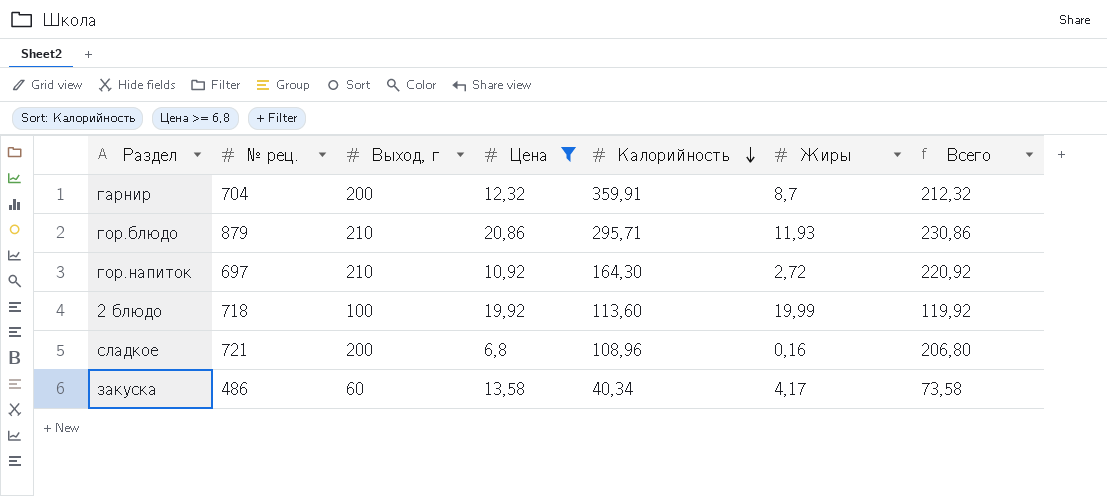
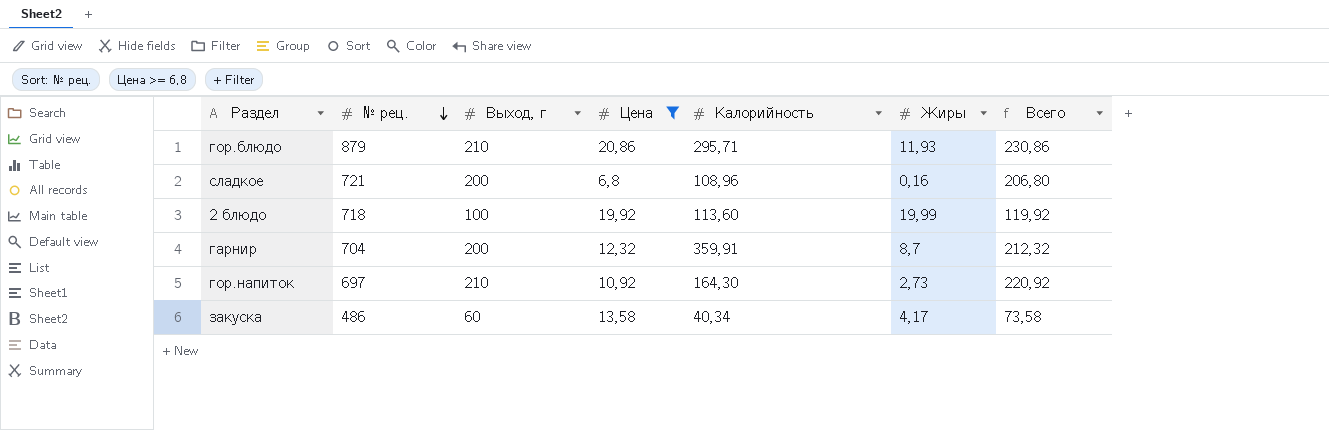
row order: Калорийность descending -> № рец. descending
гор.напиток | Жиры: 2,72 -> 2,73

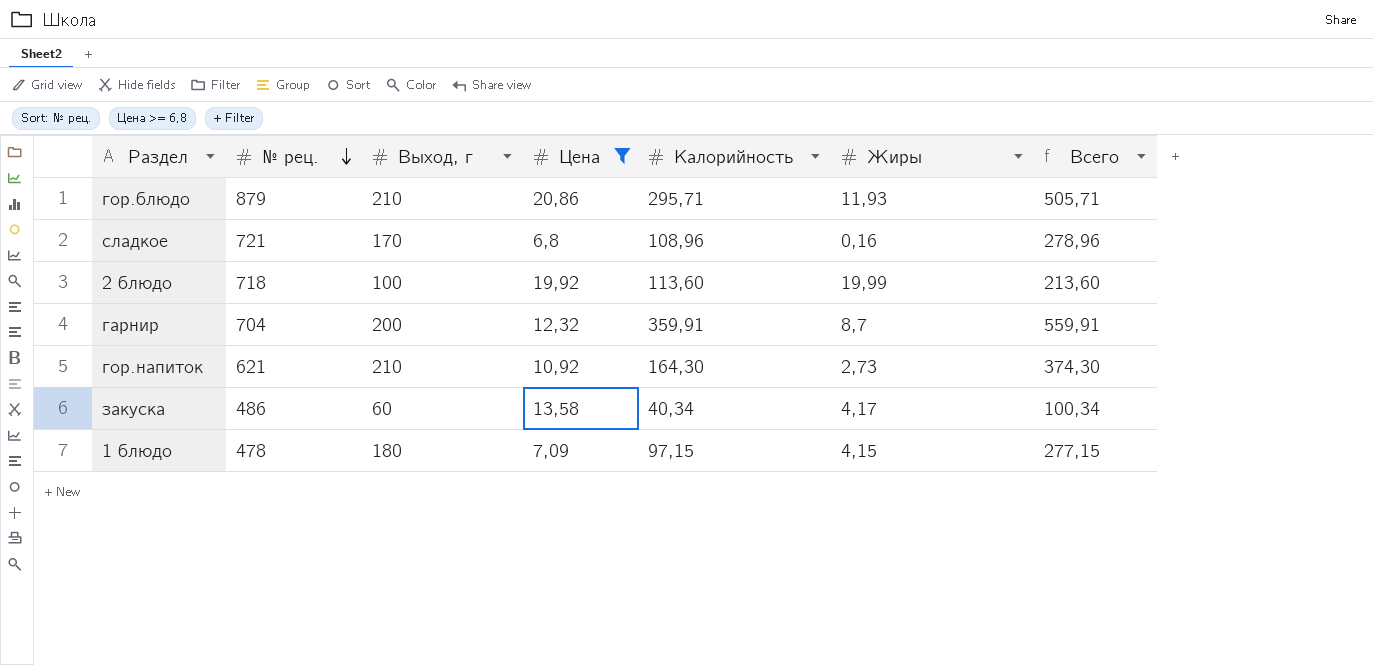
column Всего | formula: [Выход, г] + [Цена] -> [Выход, г] + [Калорийность]
сладкое | Выход, г: 200 -> 170
гор.напиток | № рец.: 697 -> 621
row 1 блюдо: none -> 478 | 180 | 7,09 | 97,15 | 4,15 | 277,15

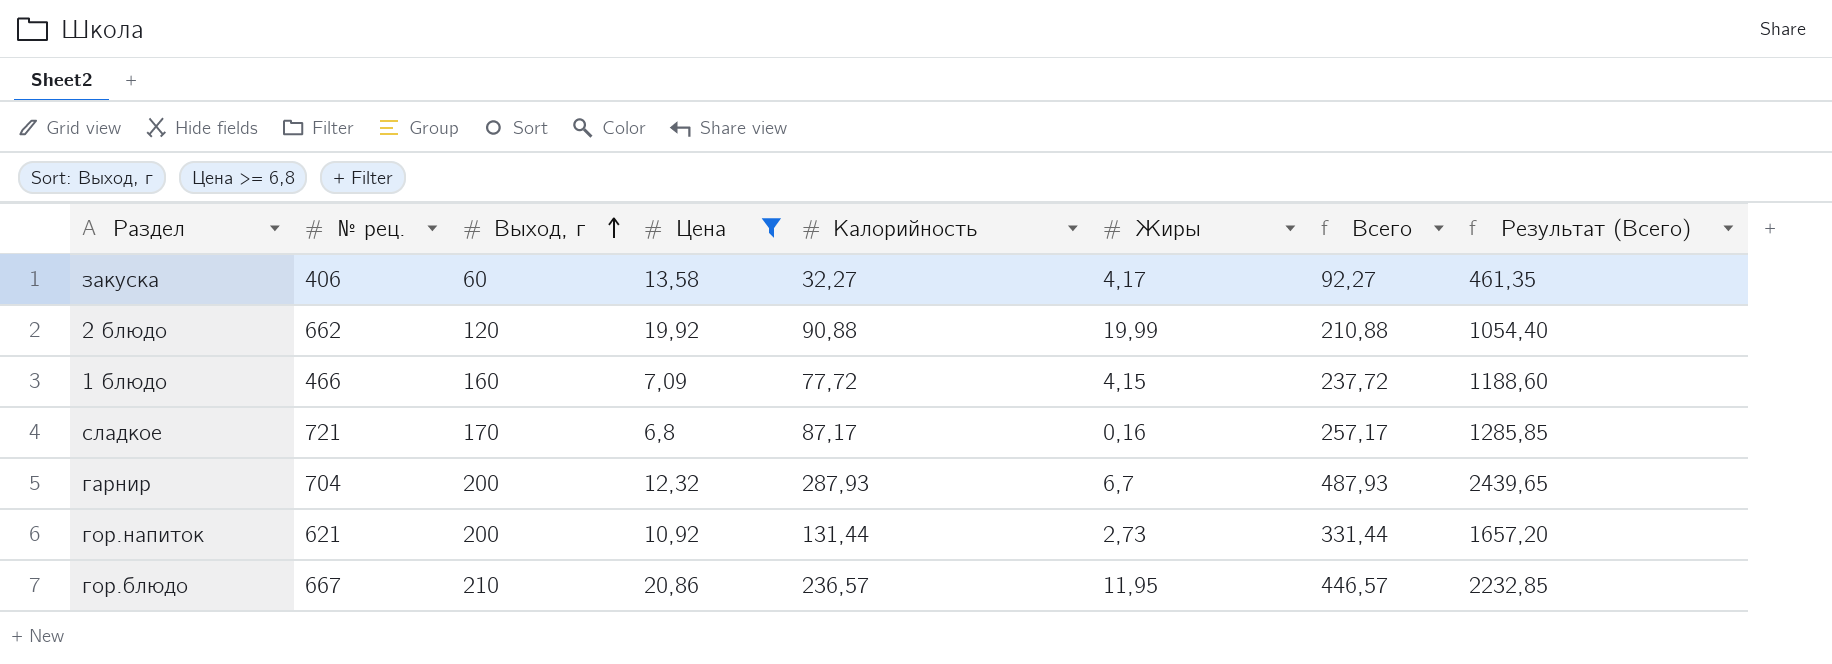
row order: № рец. descending -> Выход, г ascending
column Результат (Всего) | formula: none -> [Всего] * 5
закуска | № рец.: 486 -> 406
закуска | Калорийность: 40,34 -> 32,27
закуска | Всего: 100,34 -> 92,27
2 блюдо | № рец.: 718 -> 662
2 блюдо | Выход, г: 100 -> 120
2 блюдо | Калорийность: 113,60 -> 90,88
2 блюдо | Всего: 213,60 -> 210,88
1 блюдо | № рец.: 478 -> 466
1 блюдо | Выход, г: 180 -> 160
1 блюдо | Калорийность: 97,15 -> 77,72
1 блюдо | Всего: 277,15 -> 237,72
сладкое | Калорийность: 108,96 -> 87,17
сладкое | Всего: 278,96 -> 257,17
гарнир | Калорийность: 359,91 -> 287,93
гарнир | Жиры: 8,7 -> 6,7
гарнир | Всего: 559,91 -> 487,93
гор.напиток | Выход, г: 210 -> 200
гор.напиток | Калорийность: 164,30 -> 131,44
гор.напиток | Всего: 374,30 -> 331,44
гор.блюдо | № рец.: 879 -> 667
гор.блюдо | Калорийность: 295,71 -> 236,57
гор.блюдо | Жиры: 11,93 -> 11,95
гор.блюдо | Всего: 505,71 -> 446,57

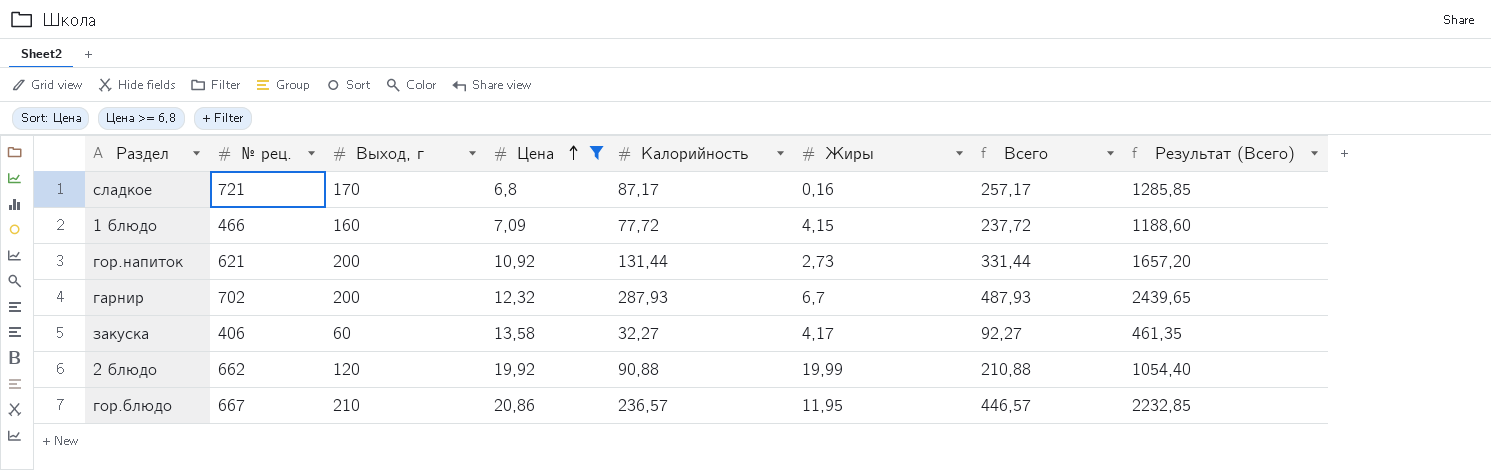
row order: Выход, г ascending -> Цена ascending
гарнир | № рец.: 704 -> 702

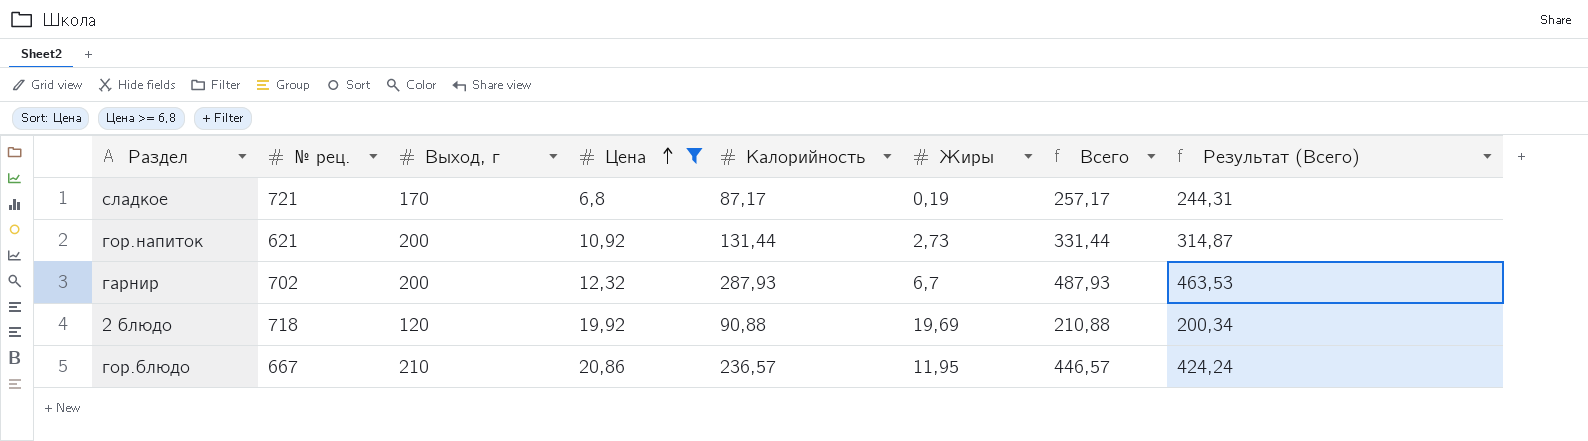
column Результат (Всего) | formula: [Всего] * 5 -> [Всего] * 0,95
row 1 блюдо: 466 | 160 | 7,09 | 77,72 | 4,15 | 237,72 | 1188,60 -> none
row закуска: 406 | 60 | 13,58 | 32,27 | 4,17 | 92,27 | 461,35 -> none
сладкое | Жиры: 0,16 -> 0,19
2 блюдо | № рец.: 662 -> 718
2 блюдо | Жиры: 19,99 -> 19,69

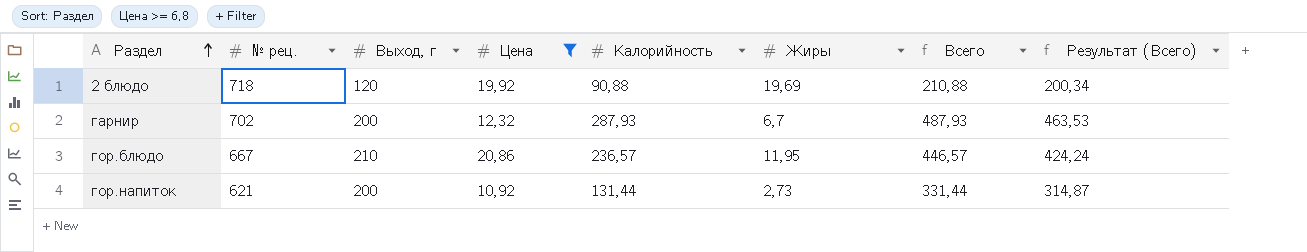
row order: Цена ascending -> Раздел ascending
row сладкое: 721 | 170 | 6,8 | 87,17 | 0,19 | 257,17 | 244,31 -> none

